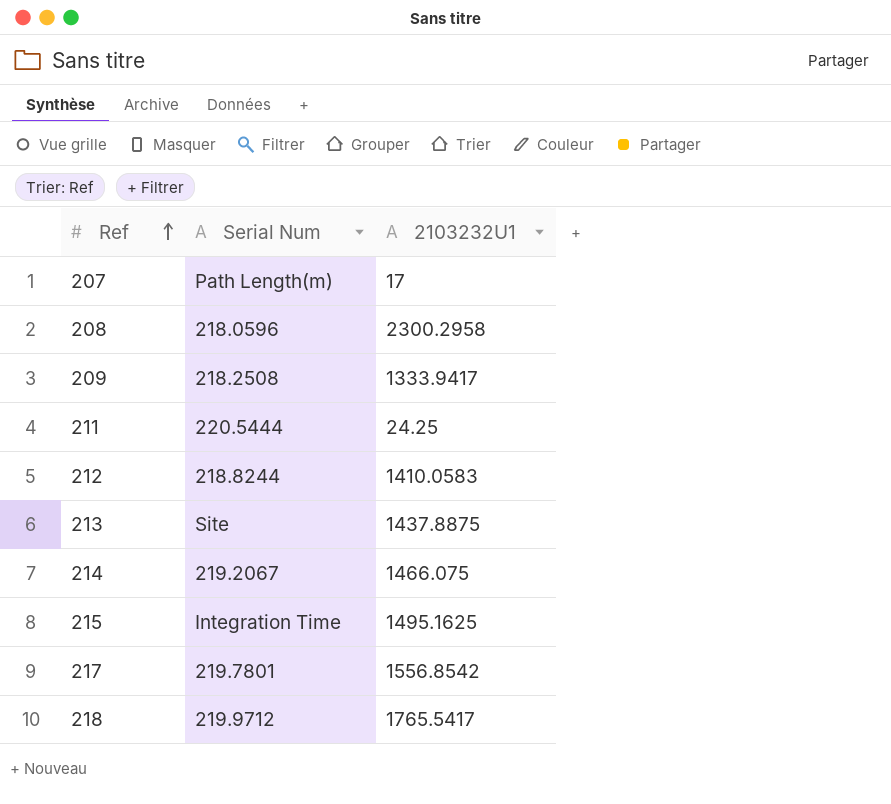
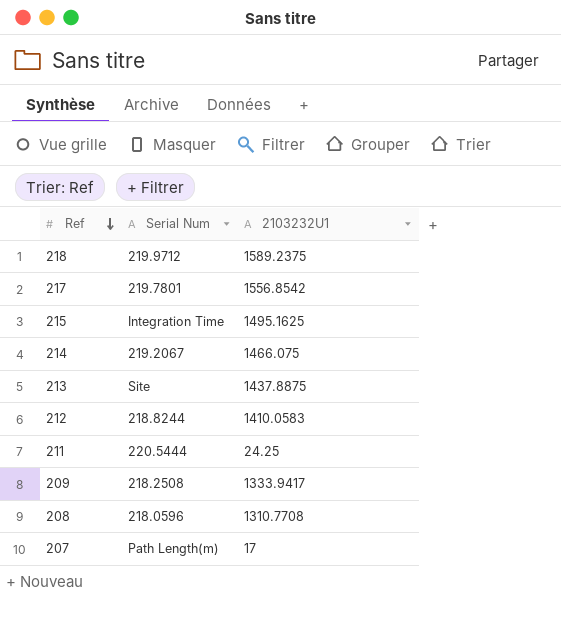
row order: Ref ascending -> Ref descending
218 | 2103232U1: 1765.5417 -> 1589.2375
208 | 2103232U1: 2300.2958 -> 1310.7708

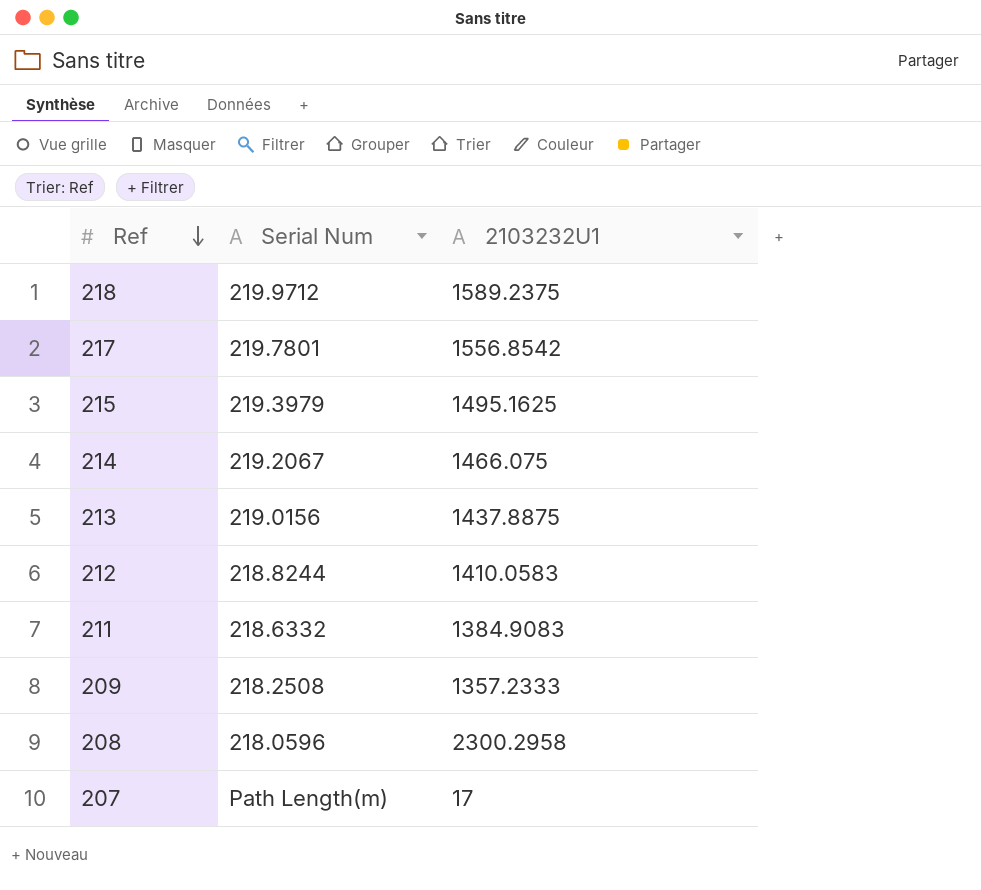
215 | Serial Num: Integration Time -> 219.3979
213 | Serial Num: Site -> 219.0156
211 | Serial Num: 220.5444 -> 218.6332
211 | 2103232U1: 24.25 -> 1384.9083
209 | 2103232U1: 1333.9417 -> 1357.2333
208 | 2103232U1: 1310.7708 -> 2300.2958

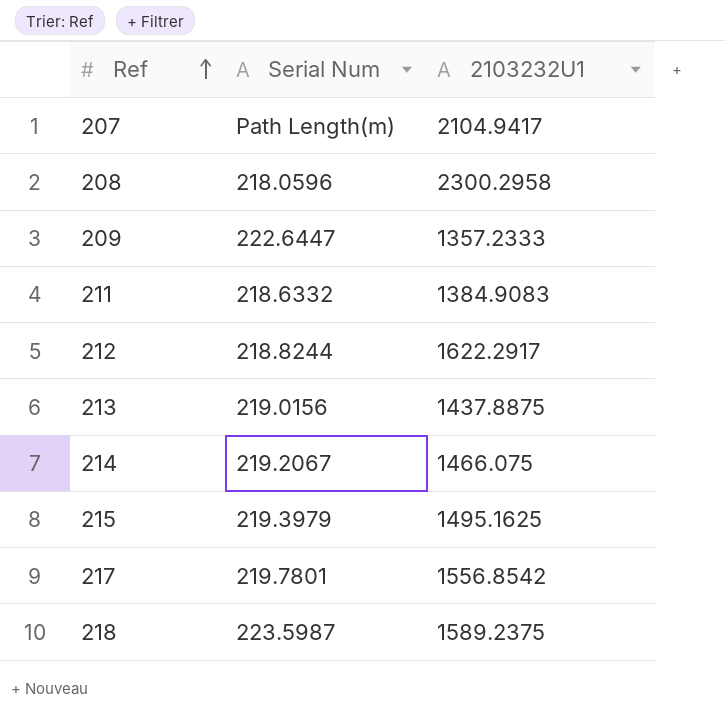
row order: Ref descending -> Ref ascending
207 | 2103232U1: 17 -> 2104.9417
209 | Serial Num: 218.2508 -> 222.6447
212 | 2103232U1: 1410.0583 -> 1622.2917
218 | Serial Num: 219.9712 -> 223.5987

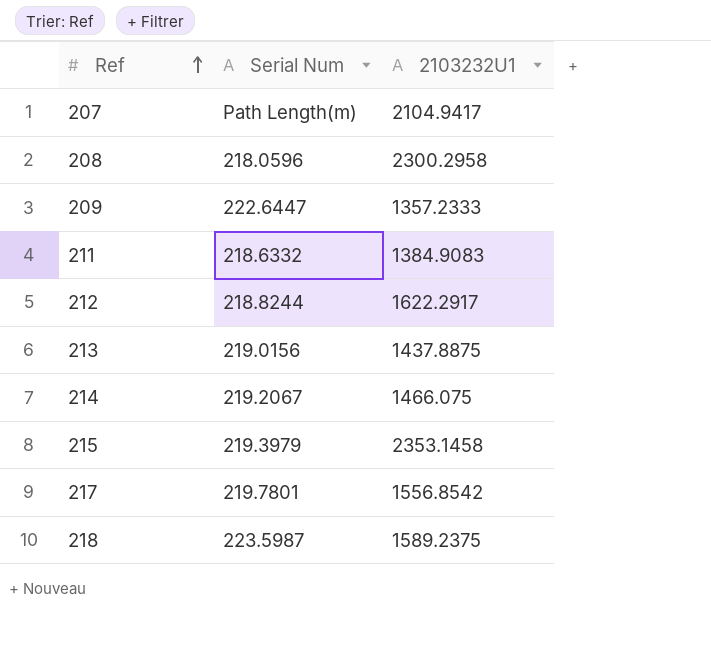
215 | 2103232U1: 1495.1625 -> 2353.1458

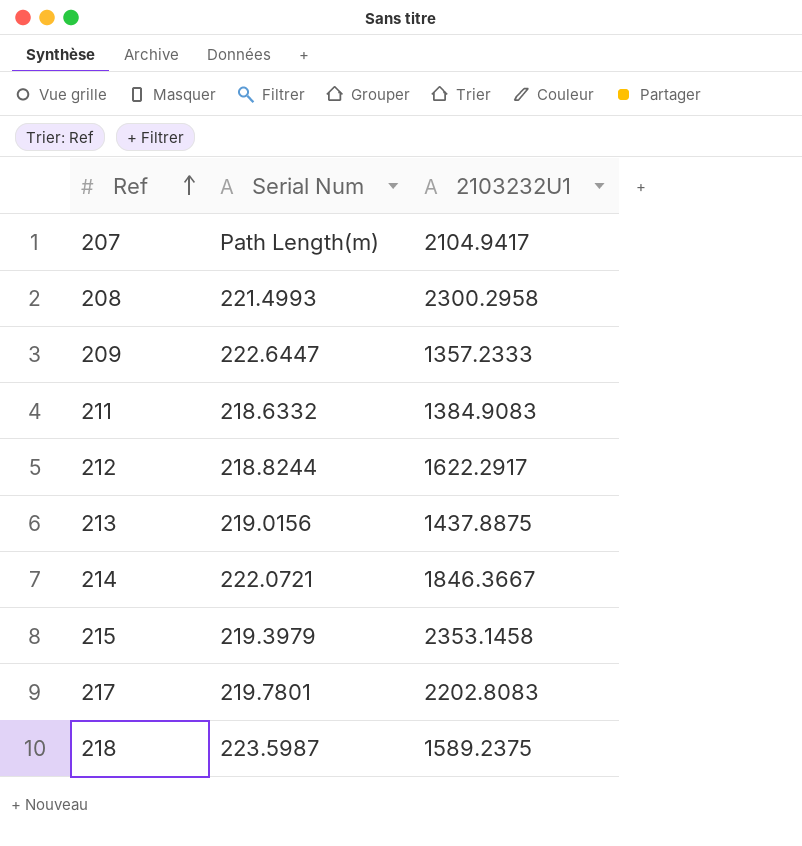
208 | Serial Num: 218.0596 -> 221.4993
214 | Serial Num: 219.2067 -> 222.0721
214 | 2103232U1: 1466.075 -> 1846.3667
217 | 2103232U1: 1556.8542 -> 2202.8083

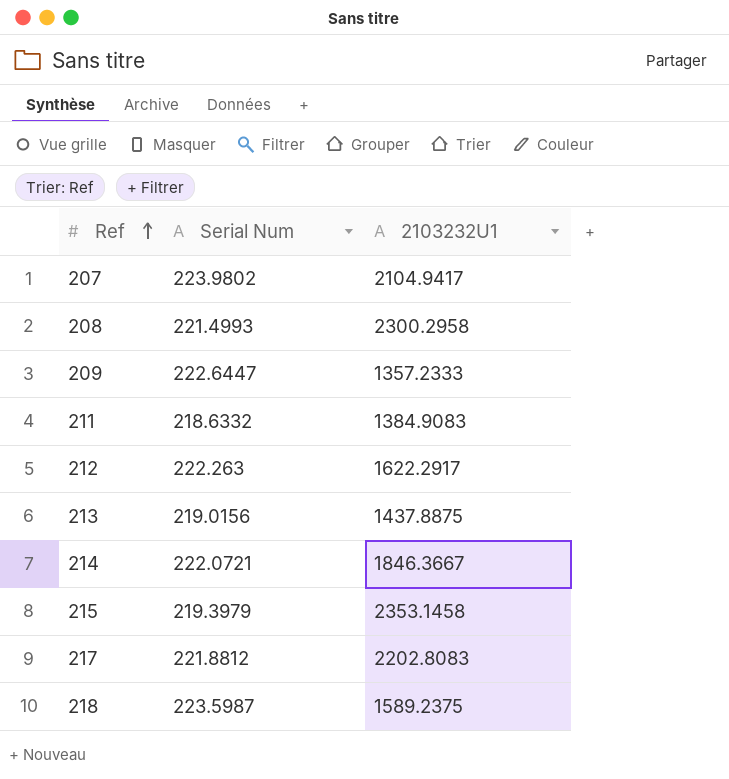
207 | Serial Num: Path Length(m) -> 223.9802
212 | Serial Num: 218.8244 -> 222.263
217 | Serial Num: 219.7801 -> 221.8812

